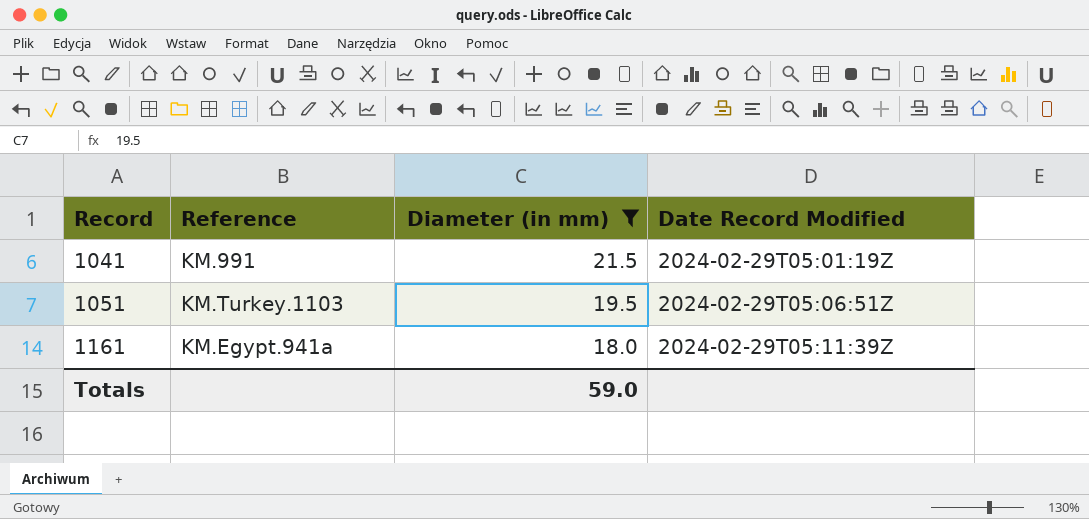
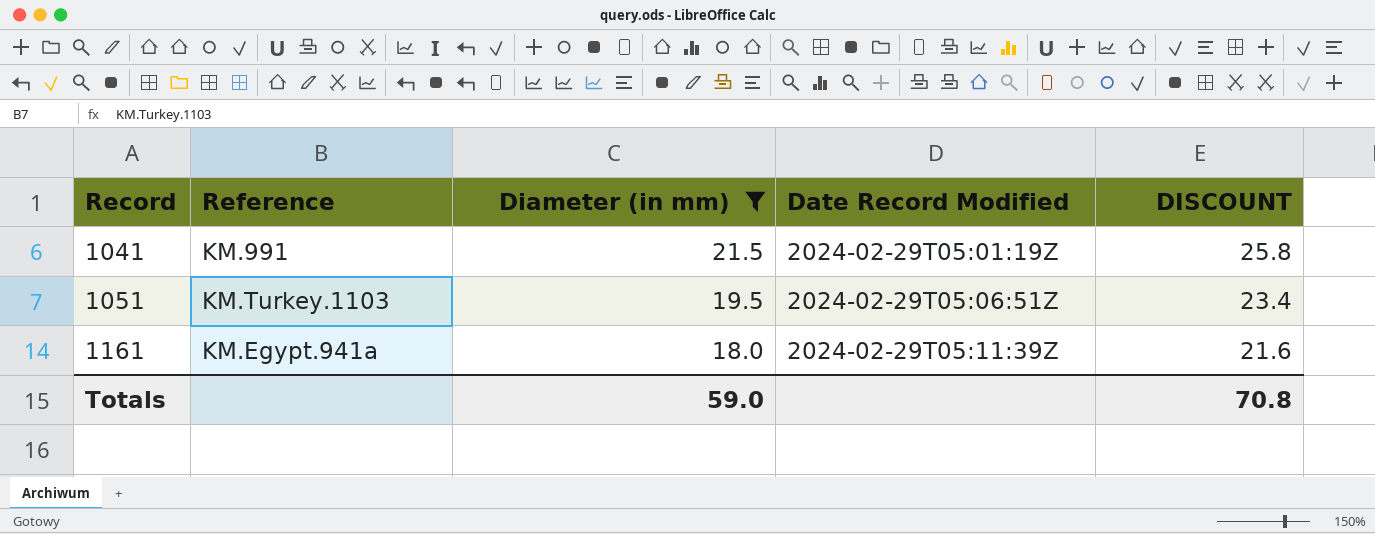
column DISCOUNT | formula: none -> [Diameter (in mm)] * 1.2

